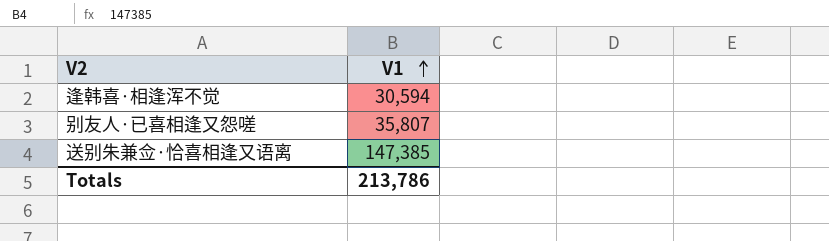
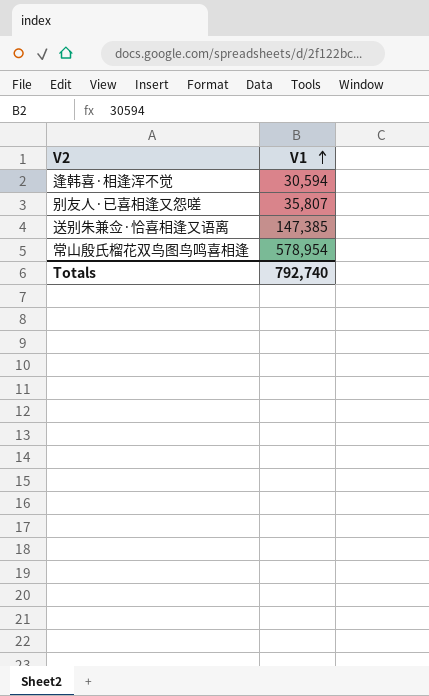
row 常山殷氏榴花双鸟图鸟鸣喜相逢: none -> 578,954
Totals | V1: 213,786 -> 792,740

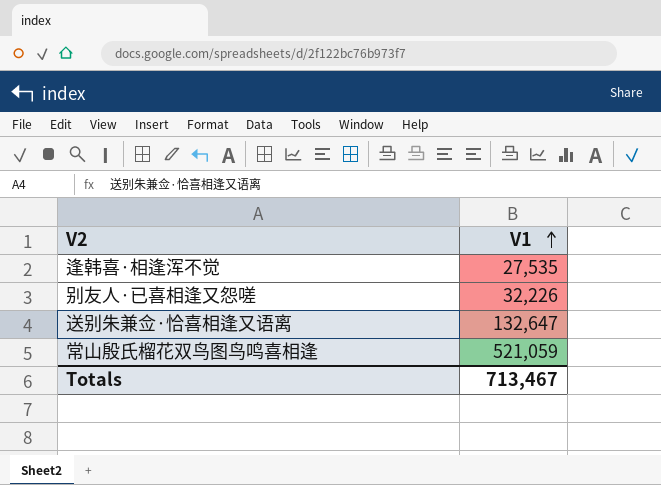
逢韩喜·相逢浑不觉 | V1: 30,594 -> 27,535
别友人·已喜相逢又怨嗟 | V1: 35,807 -> 32,226
送别朱兼佥·恰喜相逢又语离 | V1: 147,385 -> 132,647
常山殷氏榴花双鸟图鸟鸣喜相逢 | V1: 578,954 -> 521,059
Totals | V1: 792,740 -> 713,467

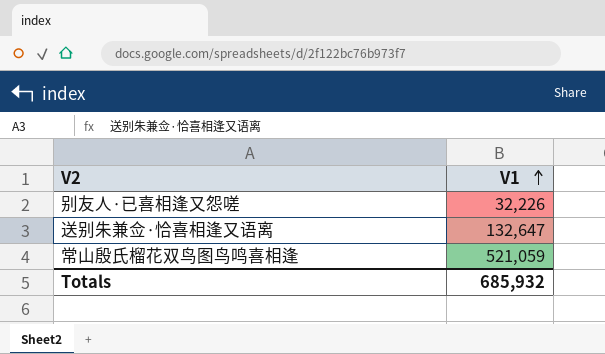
row 逢韩喜·相逢浑不觉: 27,535 -> none
Totals | V1: 713,467 -> 685,932

